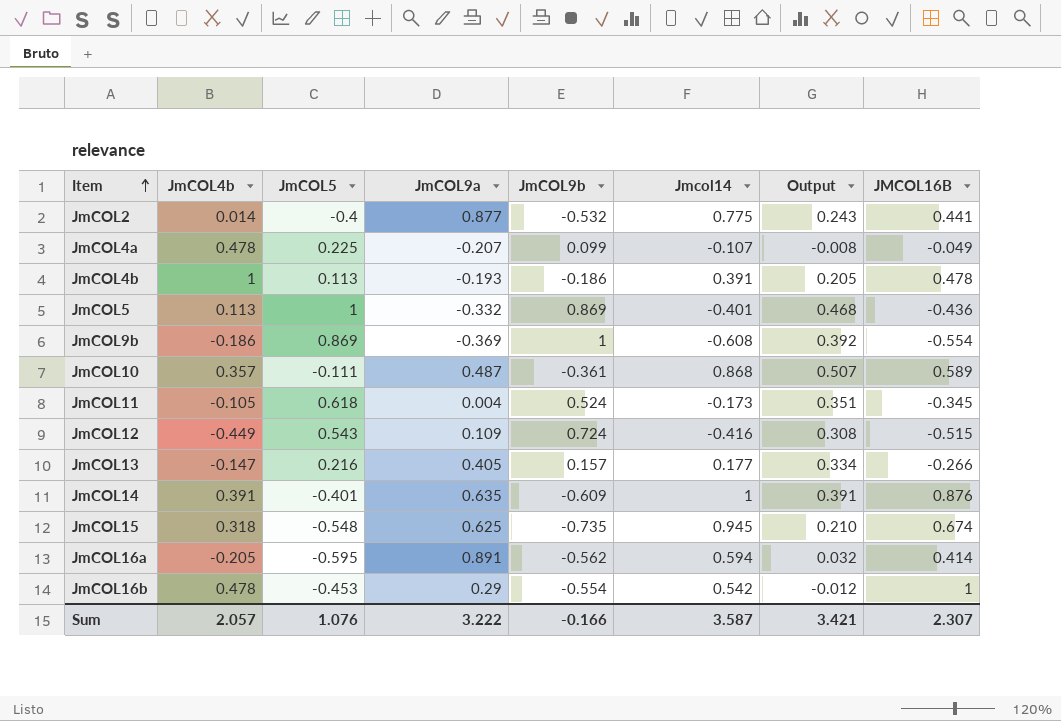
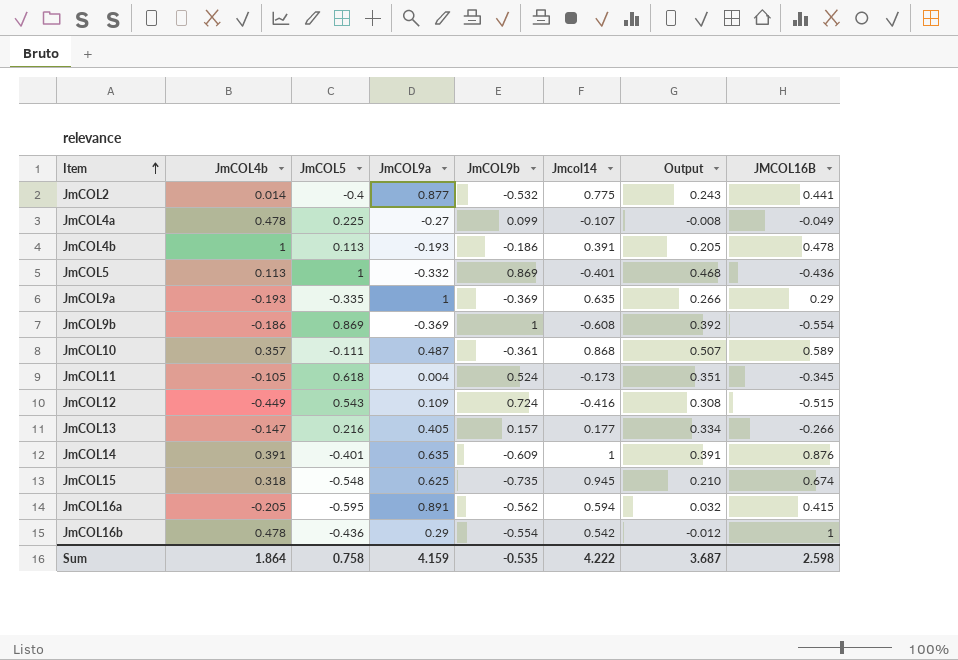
JmCOL4a | JmCOL9a: -0.207 -> -0.27
row JmCOL9a: none -> -0.193 | -0.335 | 1 | -0.369 | 0.635 | 0.266 | 0.29
JmCOL16a | JMCOL16B: 0.414 -> 0.415
JmCOL16b | JmCOL5: -0.453 -> -0.436
Sum | JmCOL4b: 2.057 -> 1.864
Sum | JmCOL5: 1.076 -> 0.758
Sum | JmCOL9a: 3.222 -> 4.159
Sum | JmCOL9b: -0.166 -> -0.535
Sum | Jmcol14: 3.587 -> 4.222
Sum | Output: 3.421 -> 3.687
Sum | JMCOL16B: 2.307 -> 2.598

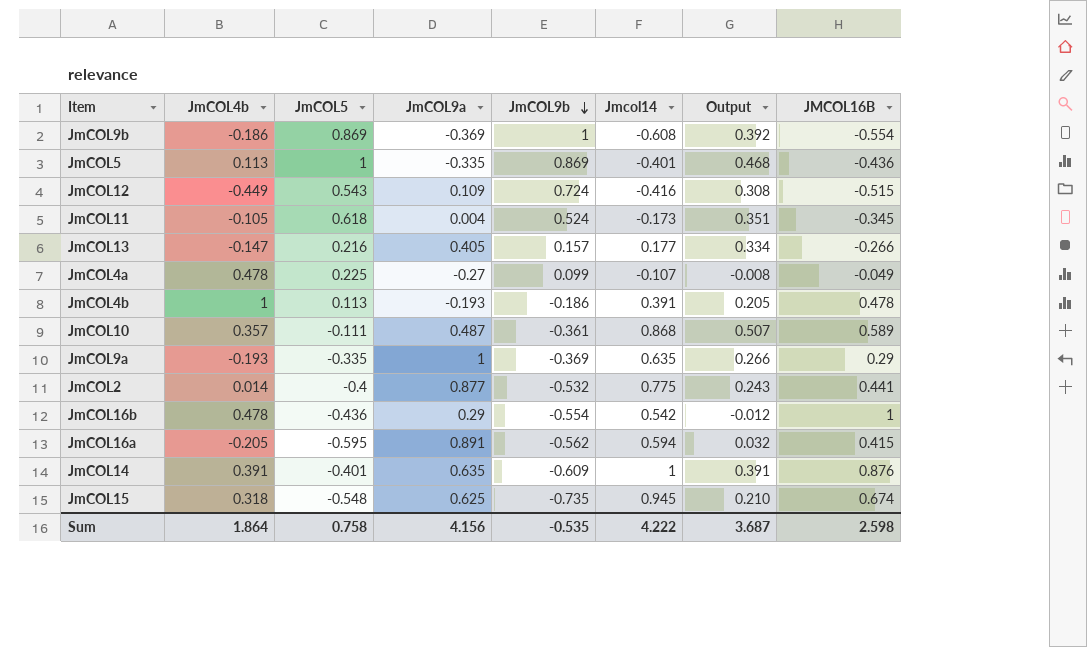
row order: Item ascending -> JmCOL9b descending
JmCOL5 | JmCOL9a: -0.332 -> -0.335
Sum | JmCOL9a: 4.159 -> 4.156

